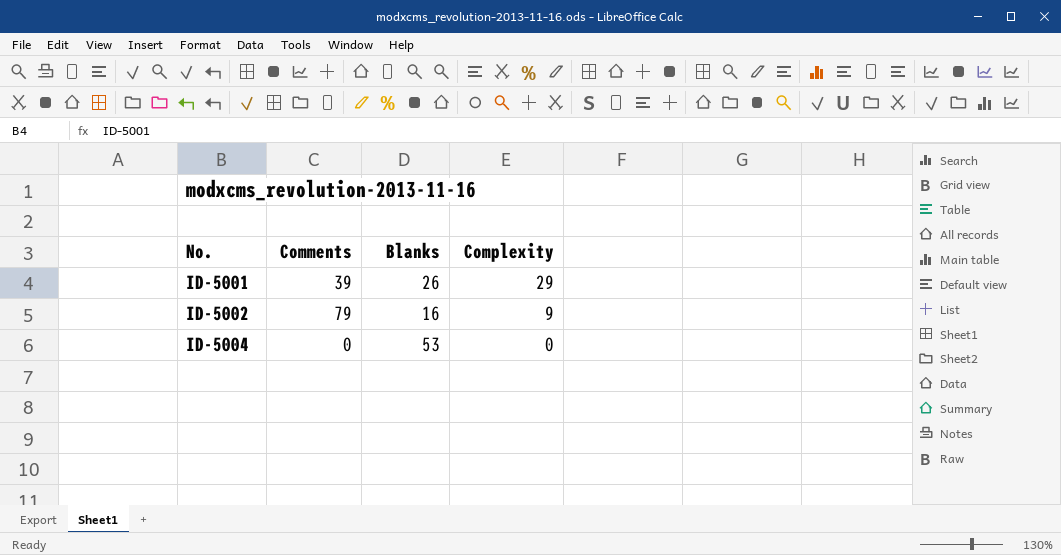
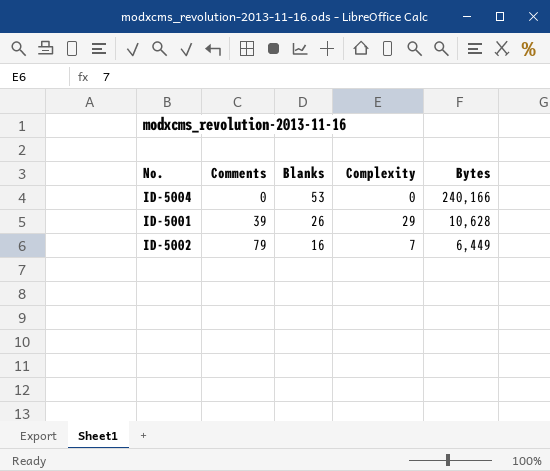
row order: No. ascending -> Comments ascending
column Bytes | position: none -> 5
ID-5002 | Complexity: 9 -> 7

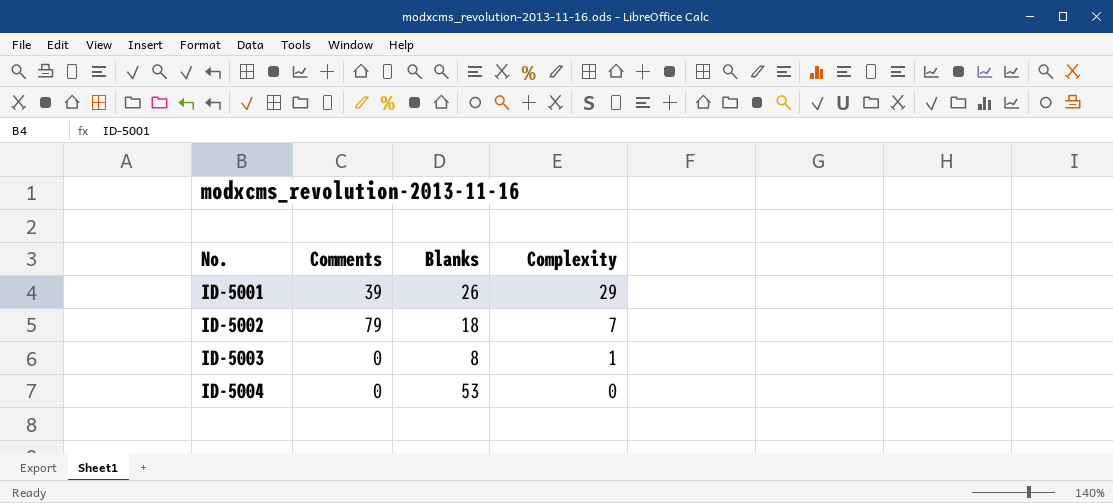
row order: Comments ascending -> No. ascending
column Bytes | position: 5 -> none
ID-5002 | Blanks: 16 -> 18
row ID-5003: none -> 0 | 8 | 1

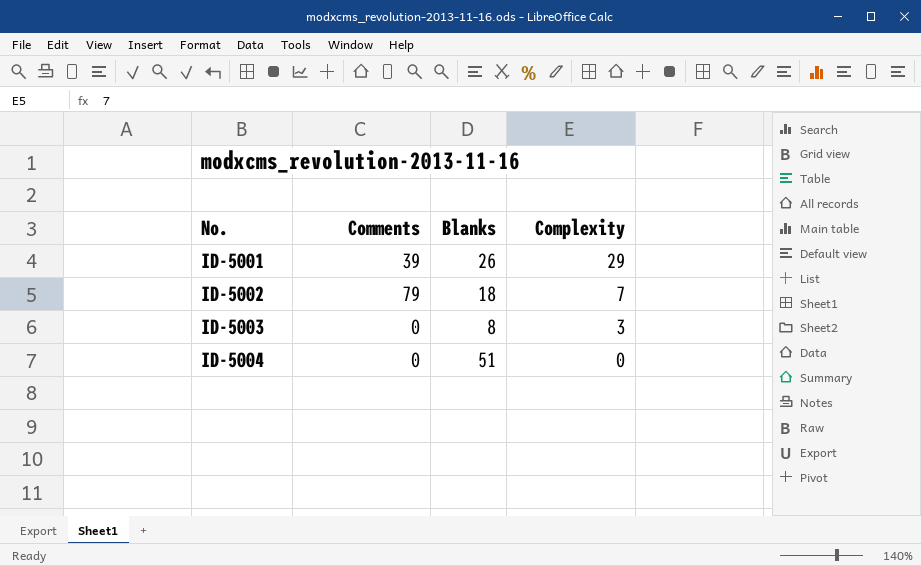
ID-5003 | Complexity: 1 -> 3
ID-5004 | Blanks: 53 -> 51

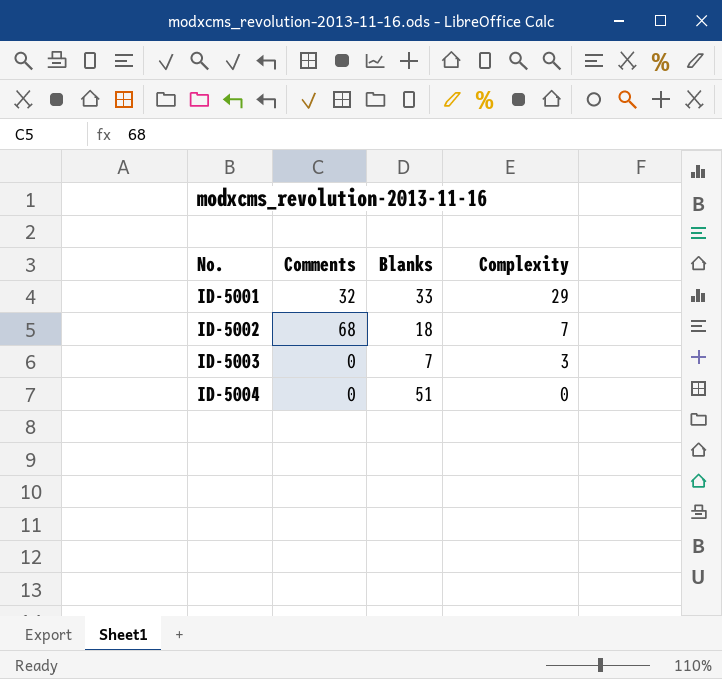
ID-5001 | Comments: 39 -> 32
ID-5001 | Blanks: 26 -> 33
ID-5002 | Comments: 79 -> 68
ID-5003 | Blanks: 8 -> 7

